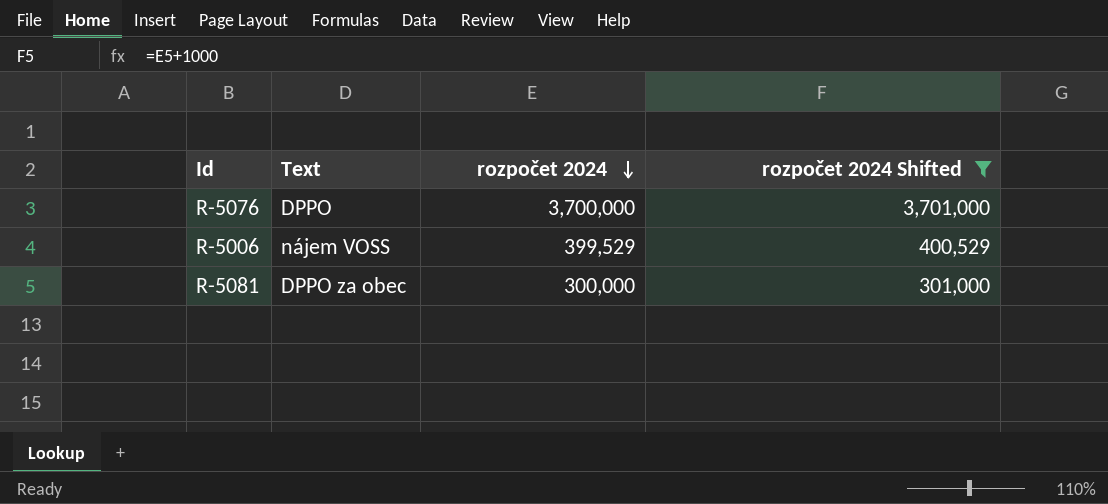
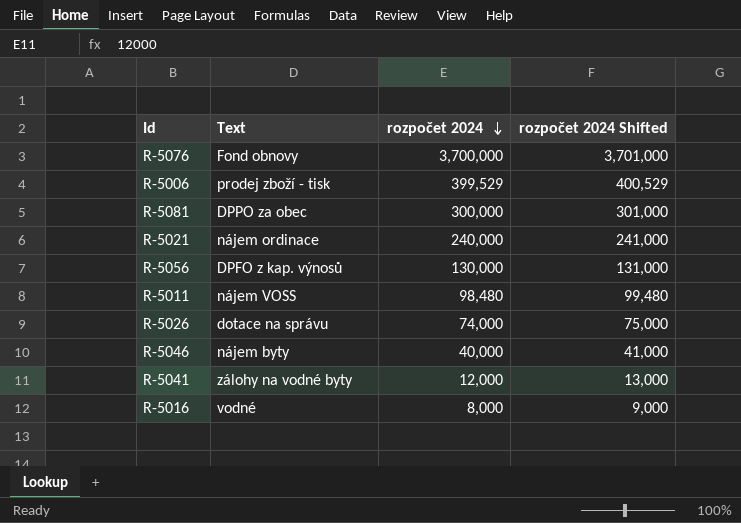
filter: rozpočet 2024 Shifted >= 301,000 -> none
R-5076 | Text: DPPO -> Fond obnovy
R-5006 | Text: nájem VOSS -> prodej zboží - tisk

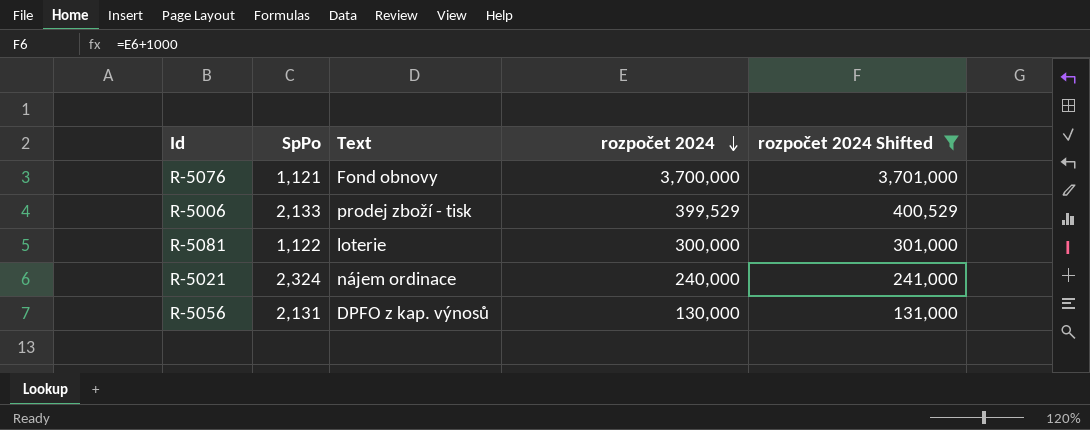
filter: none -> rozpočet 2024 Shifted >= 131,000
column SpPo | position: none -> 2
R-5081 | Text: DPPO za obec -> loterie

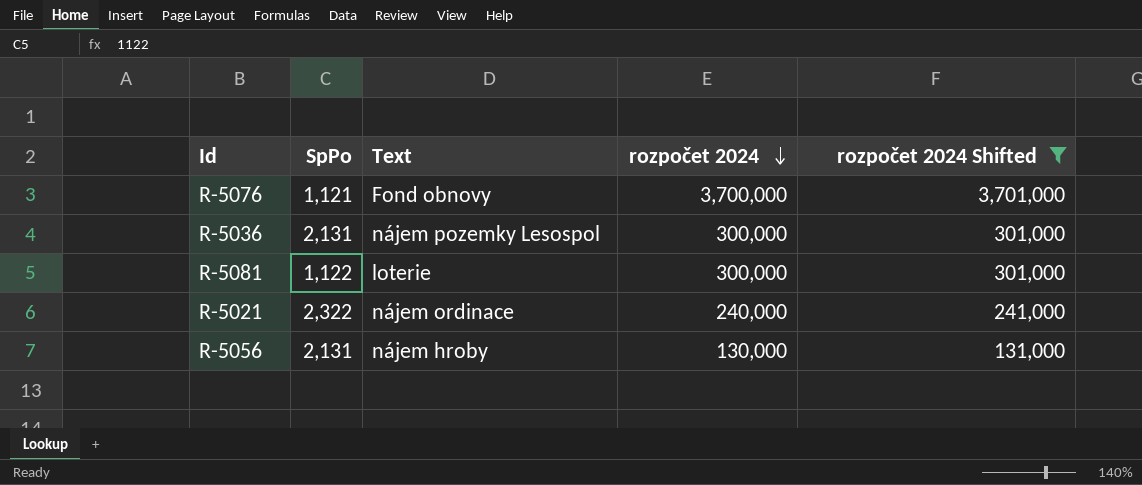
row R-5006: 2,133 | prodej zboží - tisk | 399,529 | 400,529 -> none
row R-5036: none -> 2,131 | nájem pozemky Lesospol | 300,000 | 301,000
R-5021 | SpPo: 2,324 -> 2,322
R-5056 | Text: DPFO z kap. výnosů -> nájem hroby

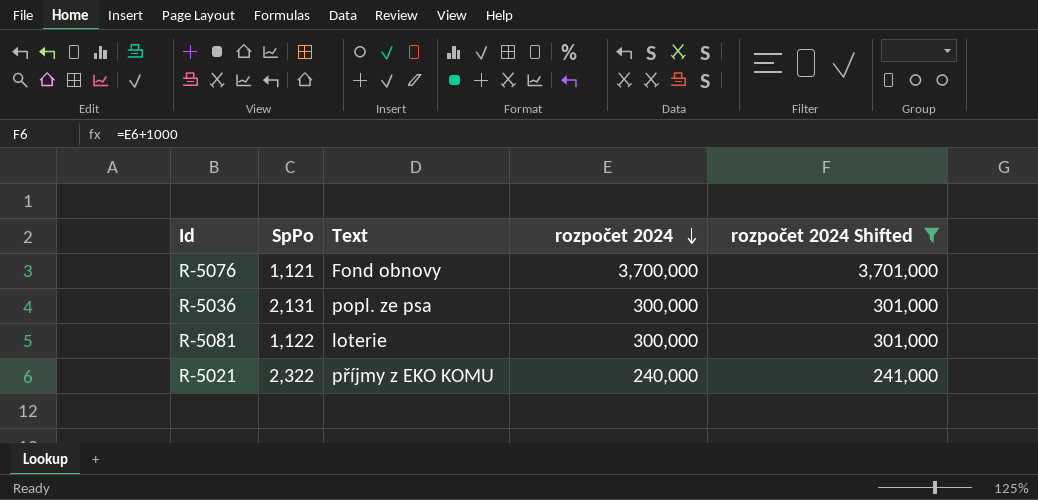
row R-5056: 2,131 | nájem hroby | 130,000 | 131,000 -> none
R-5036 | Text: nájem pozemky Lesospol -> popl. ze psa
R-5021 | Text: nájem ordinace -> příjmy z EKO KOMU

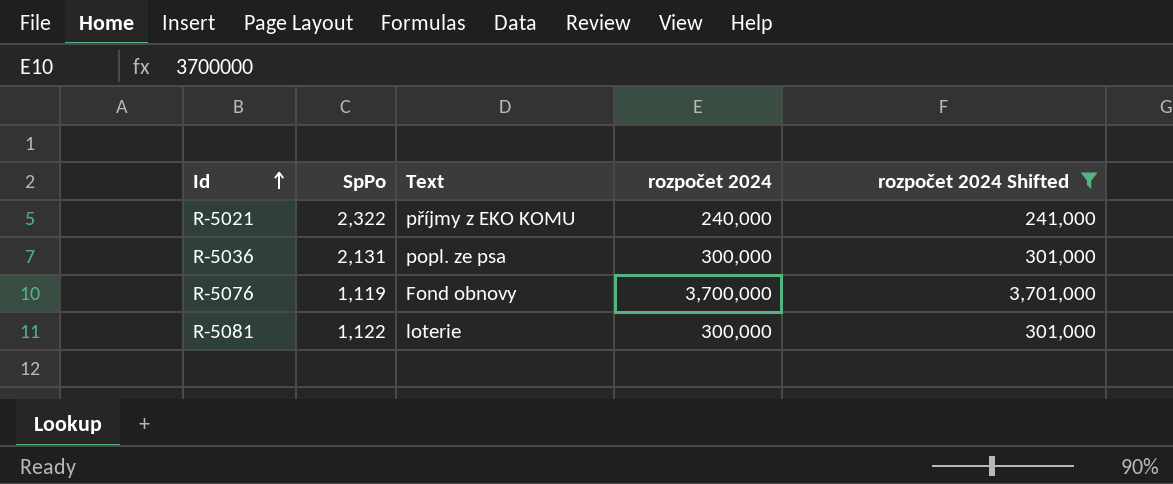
row order: rozpočet 2024 descending -> Id ascending
R-5076 | SpPo: 1,121 -> 1,119

